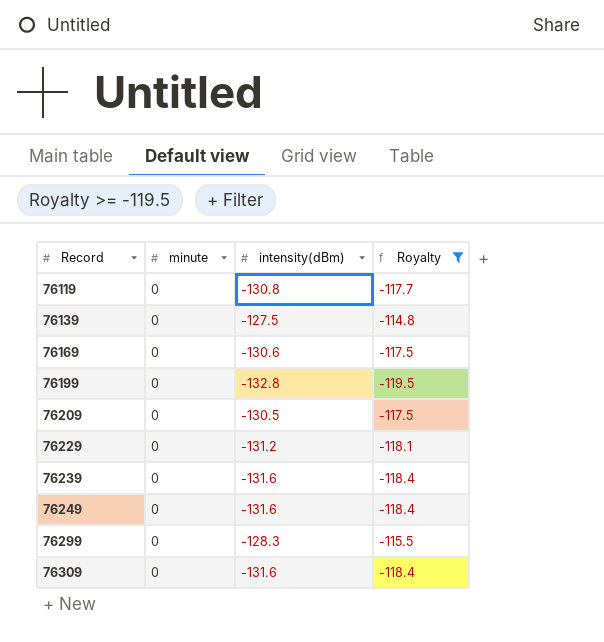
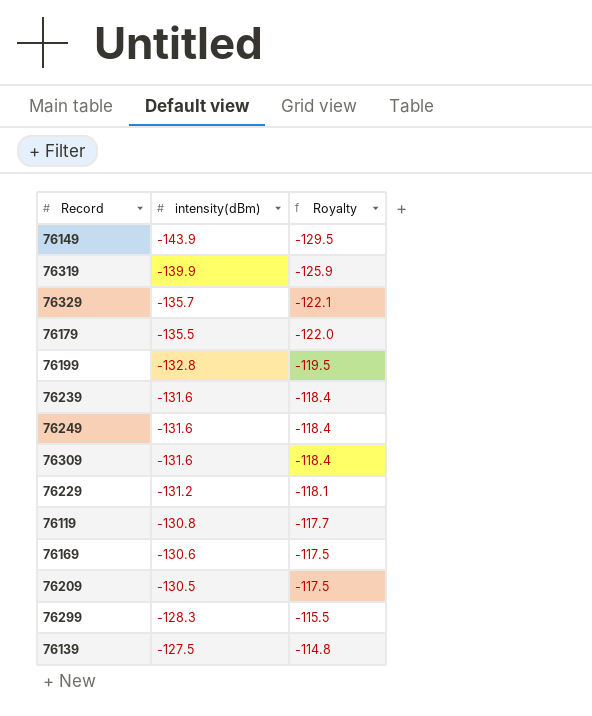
filter: Royalty >= -119.5 -> none
row order: Record ascending -> intensity(dBm) ascending
column minute | position: 2 -> none

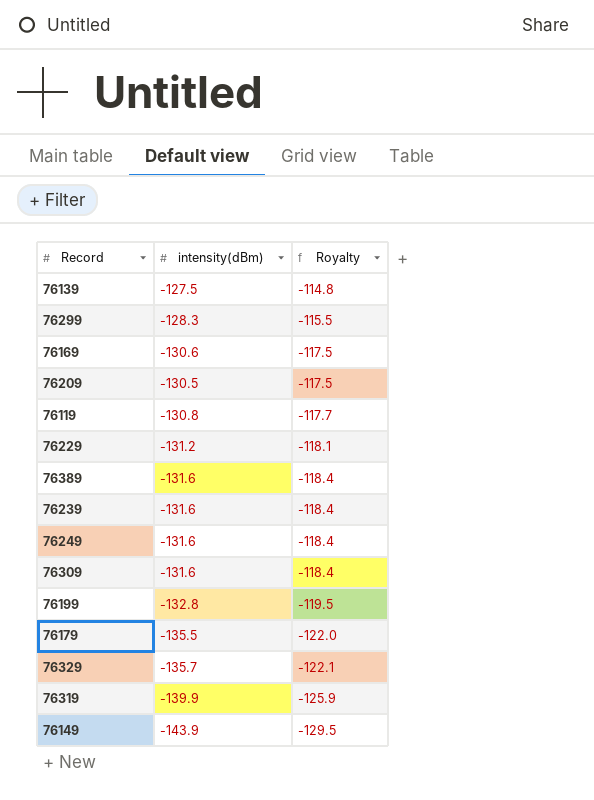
row order: intensity(dBm) ascending -> Royalty descending
row 76389: none -> -131.6 | -118.4

